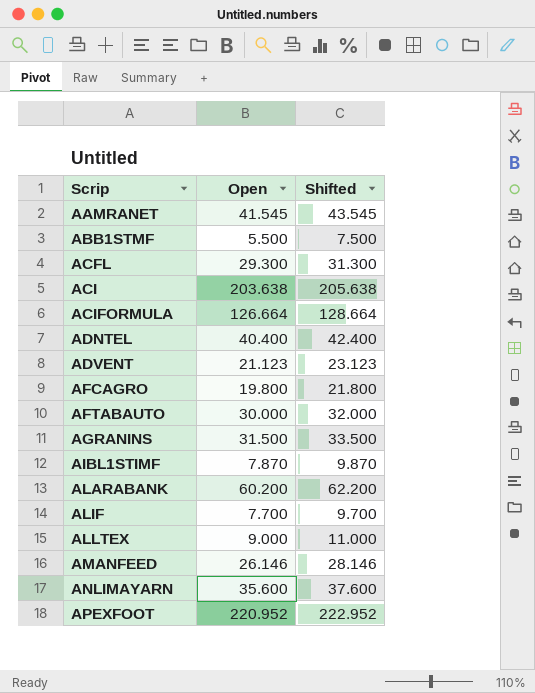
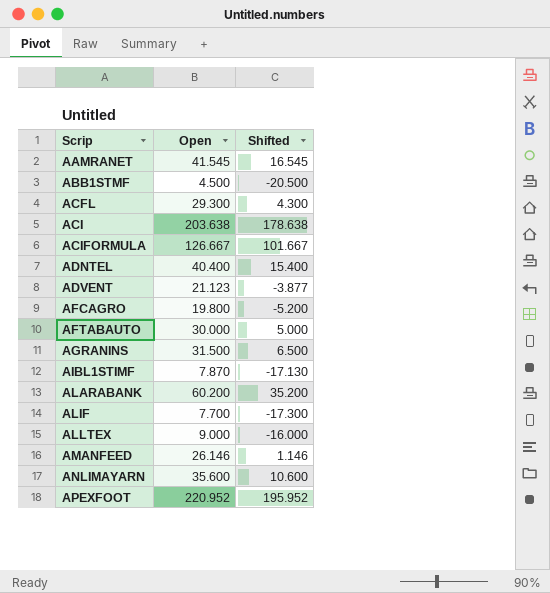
column Shifted | formula: [Open] + 2 -> [Open] - 25
ABB1STMF | Open: 5.500 -> 4.500
ACIFORMULA | Open: 126.664 -> 126.667

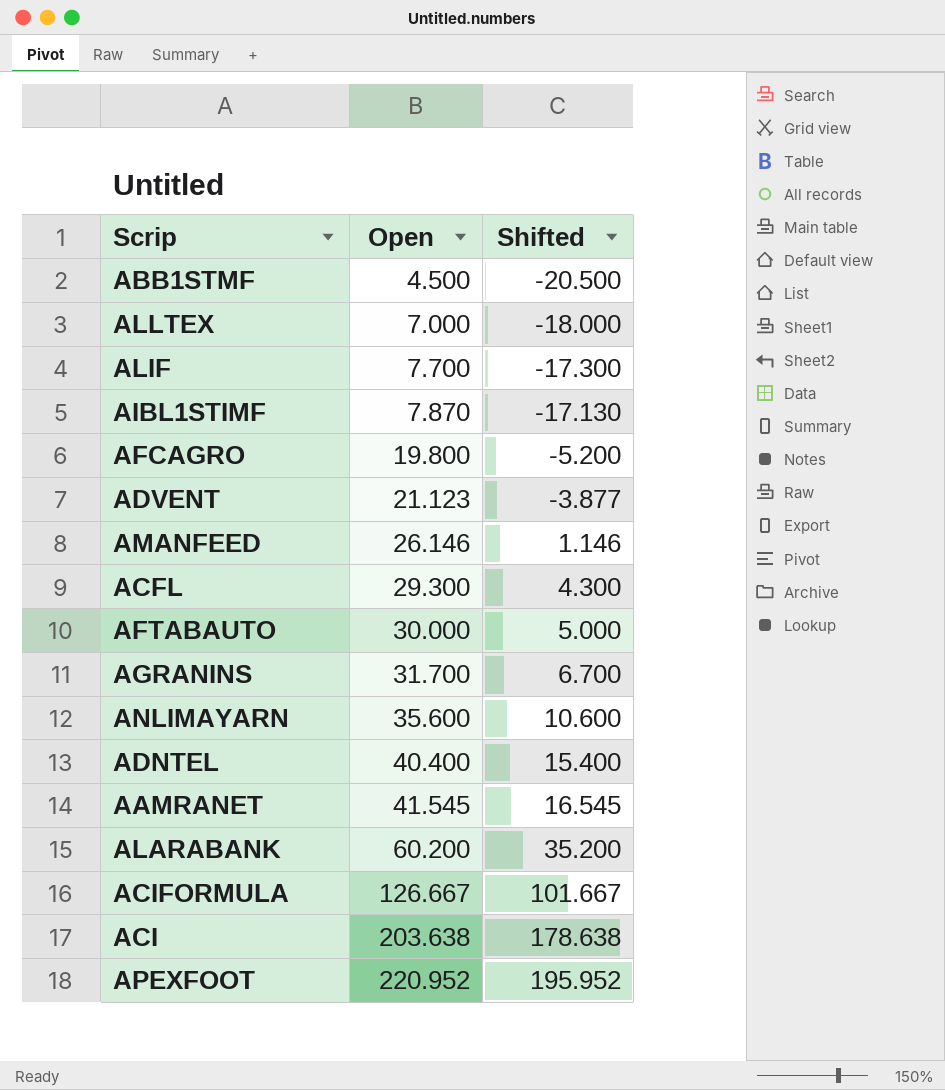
row order: Scrip ascending -> Open ascending
ALLTEX | Open: 9.000 -> 7.000
ALLTEX | Shifted: -16.000 -> -18.000
AGRANINS | Open: 31.500 -> 31.700
AGRANINS | Shifted: 6.500 -> 6.700

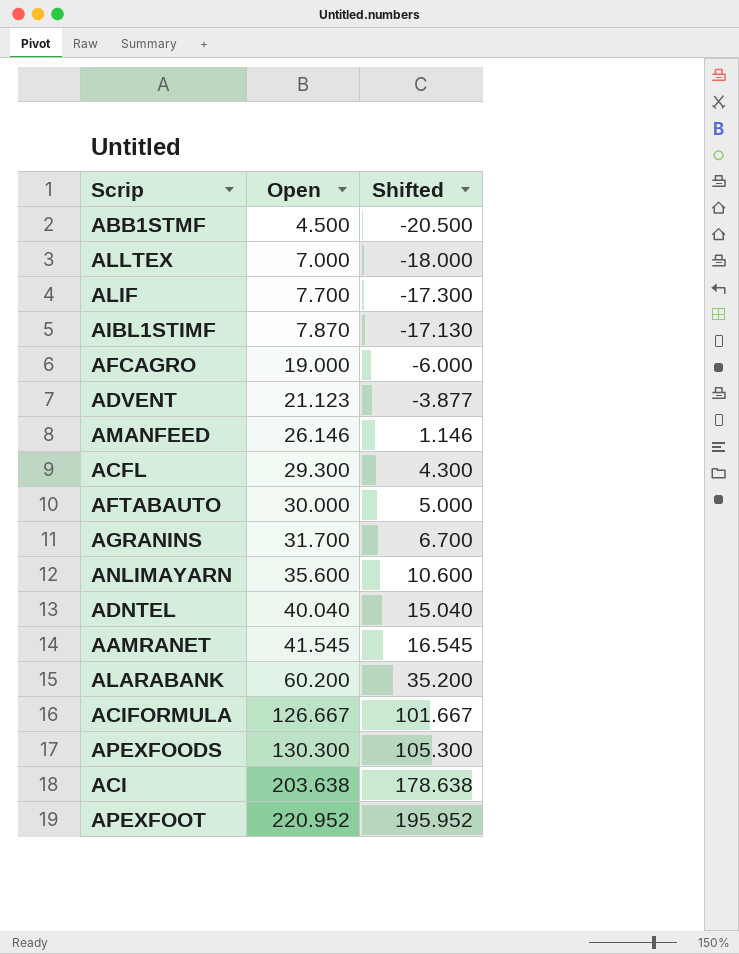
AFCAGRO | Open: 19.800 -> 19.000
AFCAGRO | Shifted: -5.200 -> -6.000
ADNTEL | Open: 40.400 -> 40.040
ADNTEL | Shifted: 15.400 -> 15.040
row APEXFOODS: none -> 130.300 | 105.300

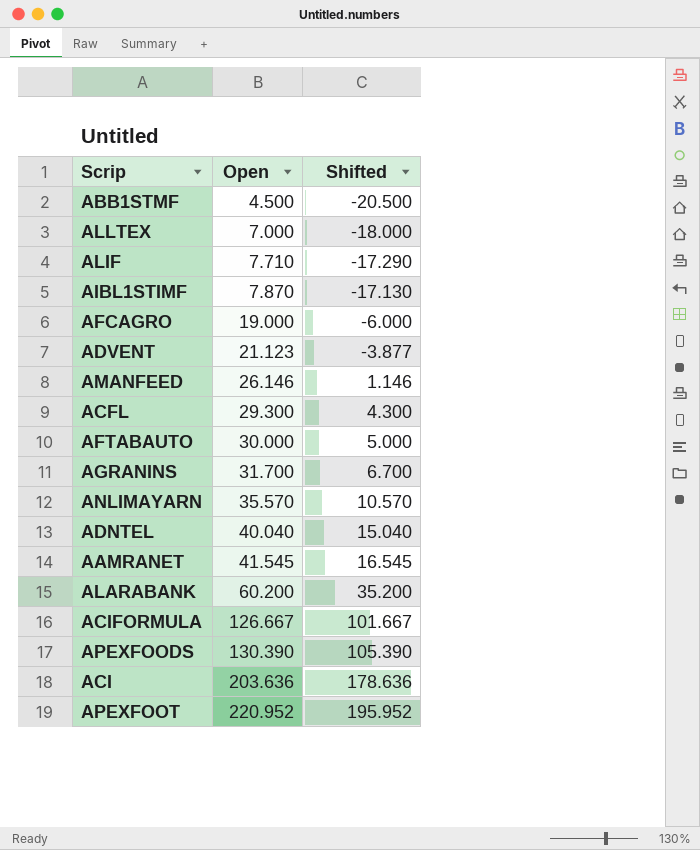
ALIF | Open: 7.700 -> 7.710
ALIF | Shifted: -17.300 -> -17.290
ANLIMAYARN | Open: 35.600 -> 35.570
ANLIMAYARN | Shifted: 10.600 -> 10.570
APEXFOODS | Open: 130.300 -> 130.390
APEXFOODS | Shifted: 105.300 -> 105.390
ACI | Open: 203.638 -> 203.636
ACI | Shifted: 178.638 -> 178.636

